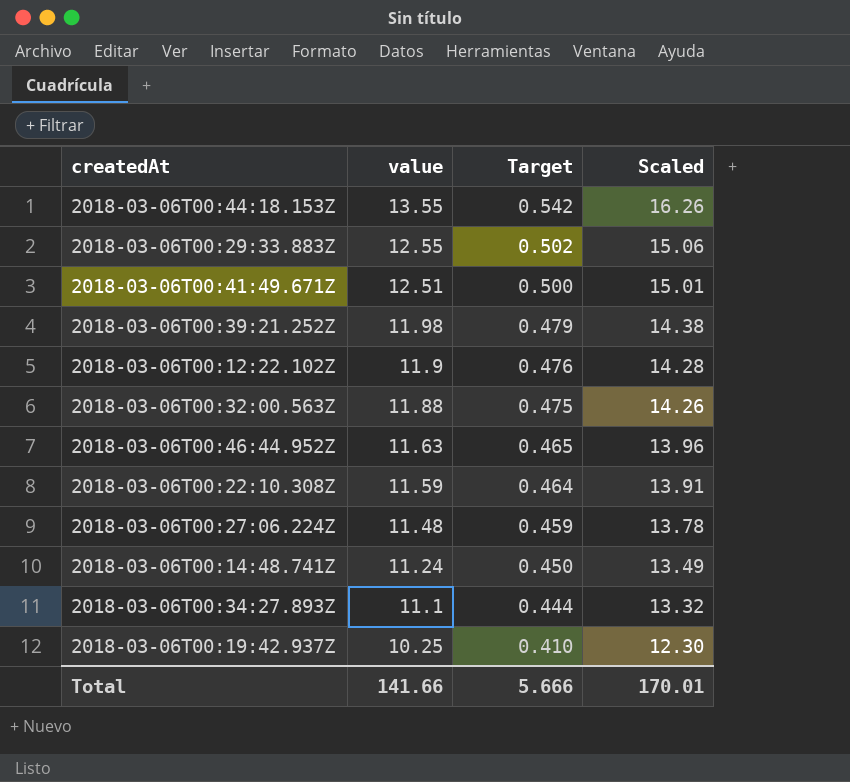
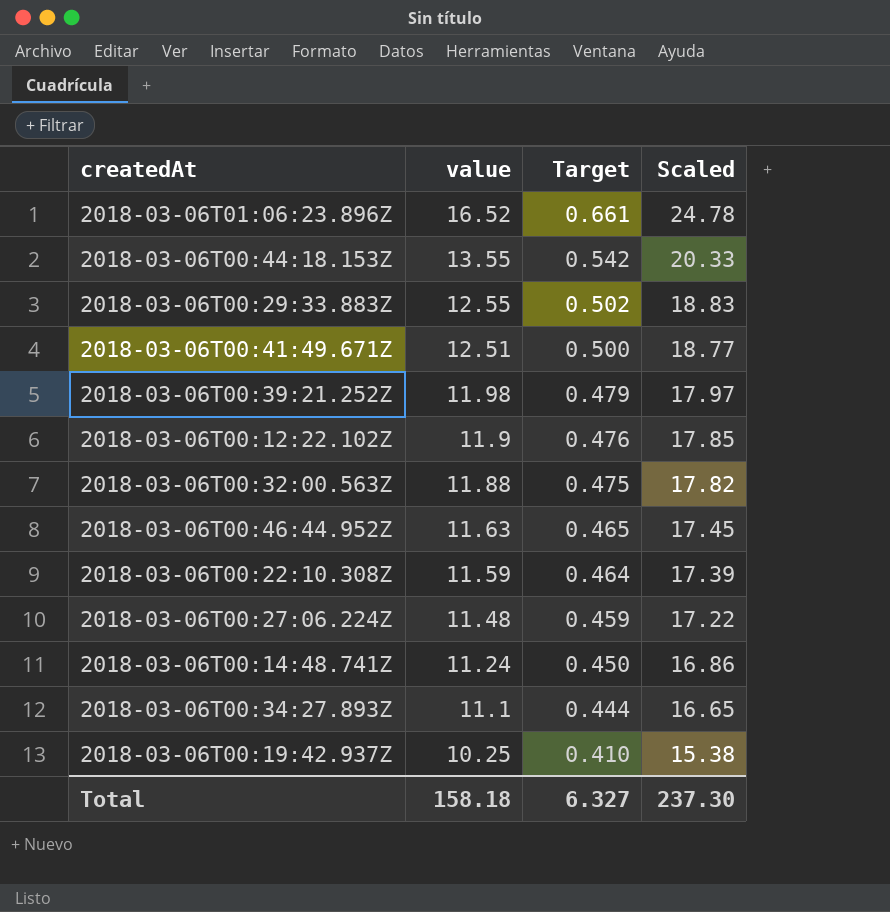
column Scaled | formula: [value] * 1.2 -> [value] * 1.5
row 2018-03-06T01:06:23.896Z: none -> 16.52 | 0.661 | 24.78
Total | value: 141.66 -> 158.18
Total | Target: 5.666 -> 6.327
Total | Scaled: 170.01 -> 237.30

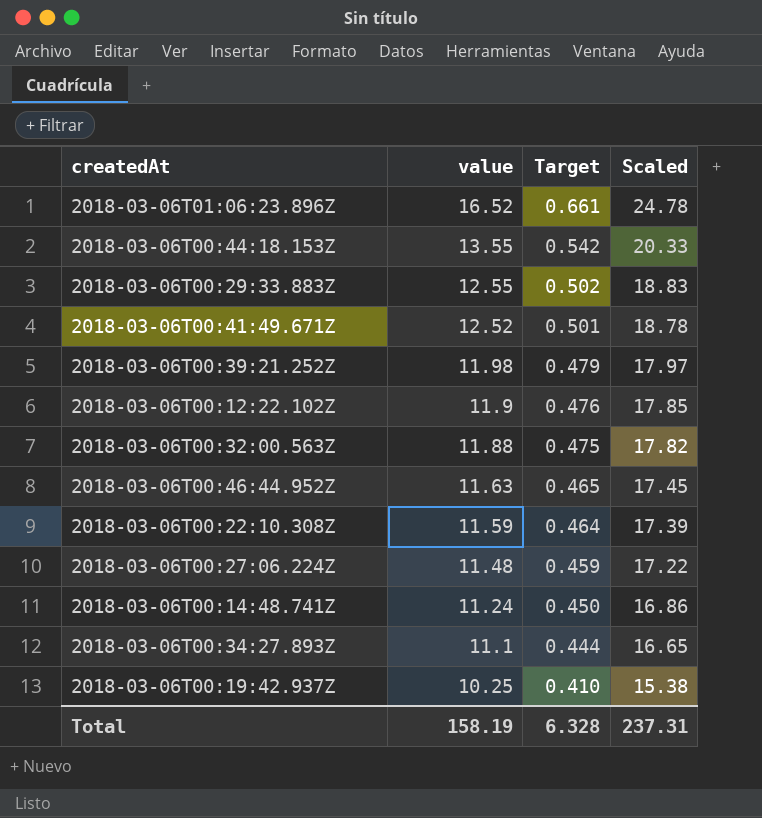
2018-03-06T00:41:49.671Z | value: 12.51 -> 12.52
2018-03-06T00:41:49.671Z | Target: 0.500 -> 0.501
2018-03-06T00:41:49.671Z | Scaled: 18.77 -> 18.78
Total | value: 158.18 -> 158.19
Total | Target: 6.327 -> 6.328
Total | Scaled: 237.30 -> 237.31

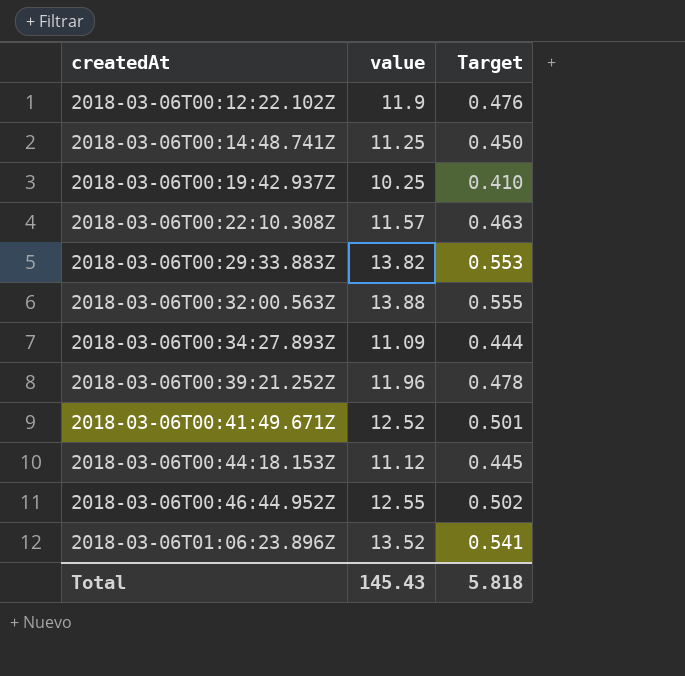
row order: value descending -> createdAt ascending
column Scaled | formula: [value] * 1.5 -> none
row 2018-03-06T00:27:06.224Z: 11.48 | 0.459 | 17.22 -> none
2018-03-06T00:14:48.741Z | value: 11.24 -> 11.25
2018-03-06T00:22:10.308Z | value: 11.59 -> 11.57
2018-03-06T00:22:10.308Z | Target: 0.464 -> 0.463
2018-03-06T00:29:33.883Z | value: 12.55 -> 13.82
2018-03-06T00:29:33.883Z | Target: 0.502 -> 0.553
2018-03-06T00:32:00.563Z | value: 11.88 -> 13.88
2018-03-06T00:32:00.563Z | Target: 0.475 -> 0.555
2018-03-06T00:34:27.893Z | value: 11.1 -> 11.09
2018-03-06T00:39:21.252Z | value: 11.98 -> 11.96
2018-03-06T00:39:21.252Z | Target: 0.479 -> 0.478
2018-03-06T00:44:18.153Z | value: 13.55 -> 11.12
2018-03-06T00:44:18.153Z | Target: 0.542 -> 0.445
2018-03-06T00:46:44.952Z | value: 11.63 -> 12.55
2018-03-06T00:46:44.952Z | Target: 0.465 -> 0.502
2018-03-06T01:06:23.896Z | value: 16.52 -> 13.52
2018-03-06T01:06:23.896Z | Target: 0.661 -> 0.541
Total | value: 158.19 -> 145.43
Total | Target: 6.328 -> 5.818

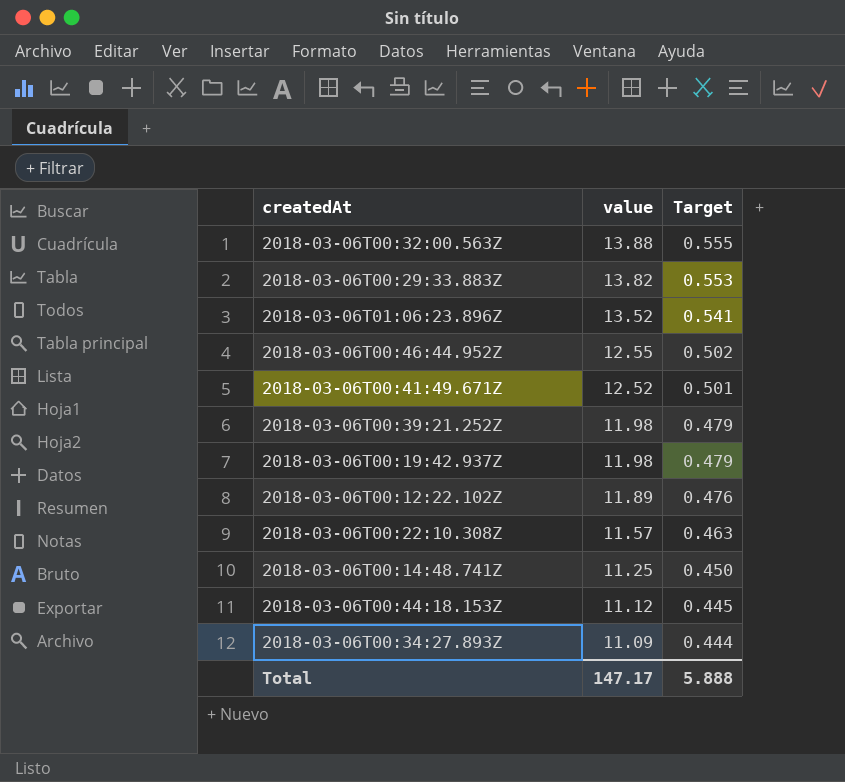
row order: createdAt ascending -> value descending
2018-03-06T00:39:21.252Z | value: 11.96 -> 11.98
2018-03-06T00:39:21.252Z | Target: 0.478 -> 0.479
2018-03-06T00:19:42.937Z | value: 10.25 -> 11.98
2018-03-06T00:19:42.937Z | Target: 0.410 -> 0.479
2018-03-06T00:12:22.102Z | value: 11.9 -> 11.89
Total | value: 145.43 -> 147.17
Total | Target: 5.818 -> 5.888

